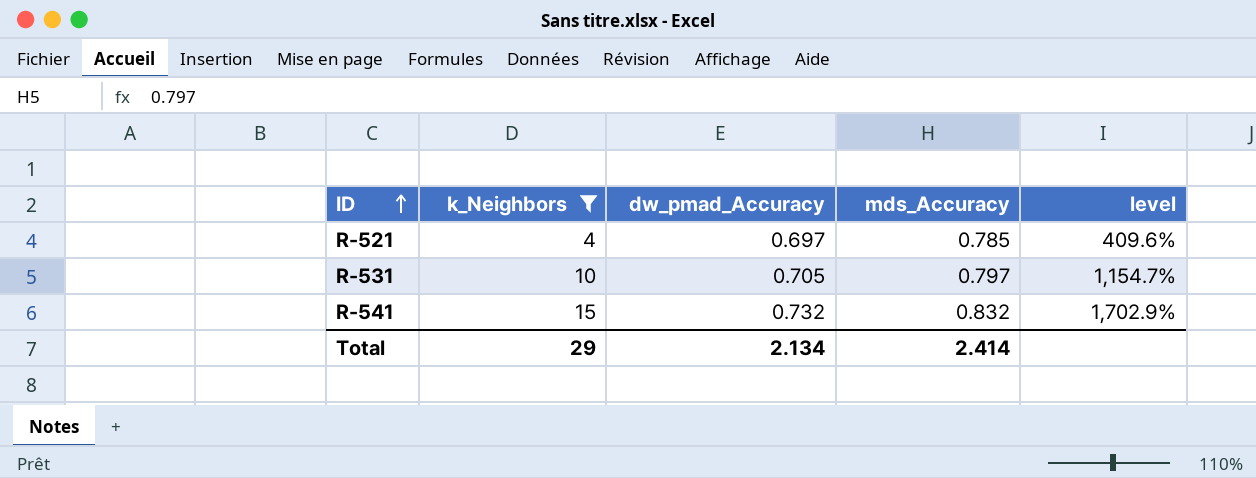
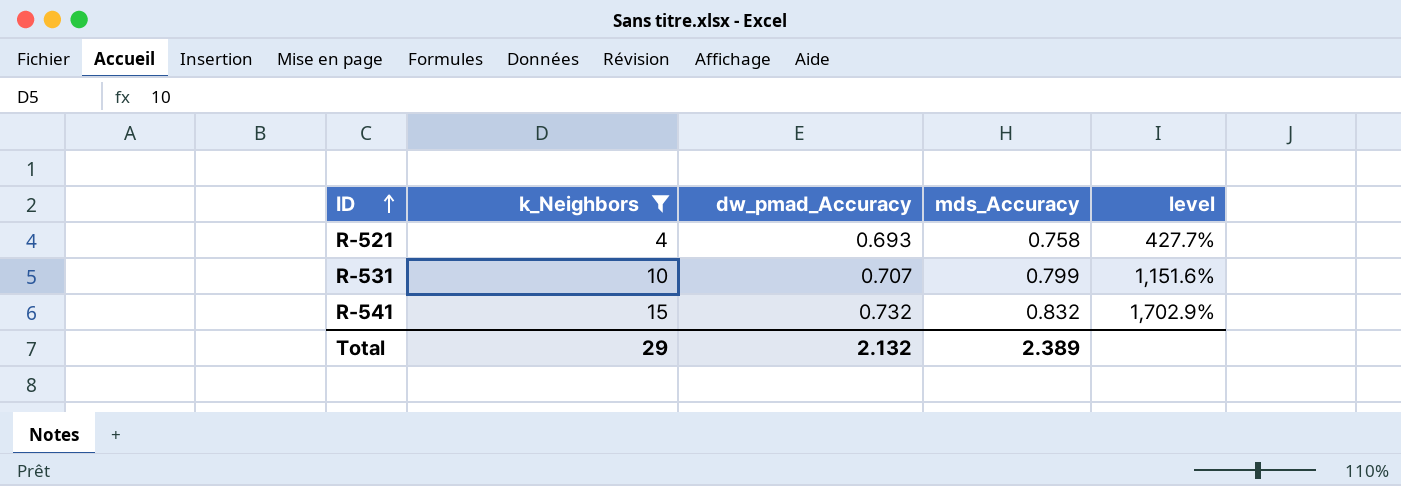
R-521 | dw_pmad_Accuracy: 0.697 -> 0.693
R-521 | mds_Accuracy: 0.785 -> 0.758
R-521 | level: 409.6% -> 427.7%
R-531 | dw_pmad_Accuracy: 0.705 -> 0.707
R-531 | mds_Accuracy: 0.797 -> 0.799
R-531 | level: 1,154.7% -> 1,151.6%
Total | dw_pmad_Accuracy: 2.134 -> 2.132
Total | mds_Accuracy: 2.414 -> 2.389

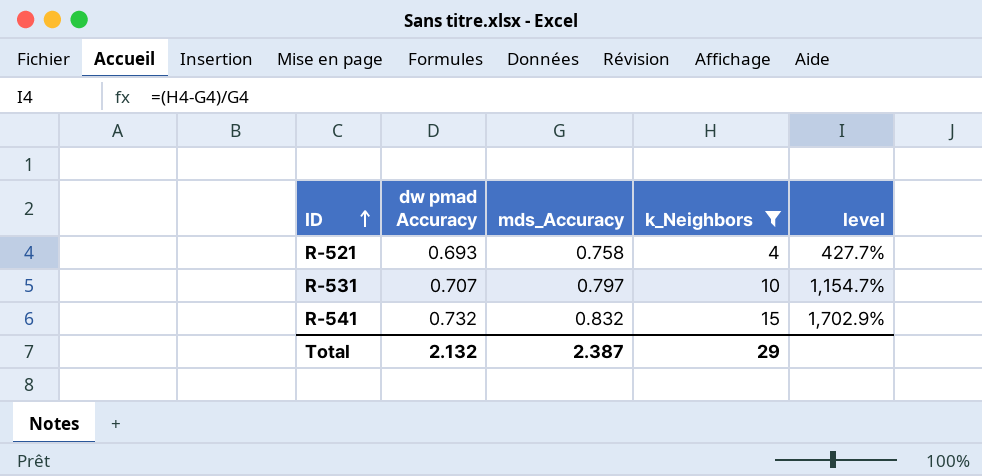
column name: dw_pmad_Accuracy -> dw pmad Accuracy
column k_Neighbors | position: 2 -> 4
R-531 | mds_Accuracy: 0.799 -> 0.797
R-531 | level: 1,151.6% -> 1,154.7%
Total | mds_Accuracy: 2.389 -> 2.387

